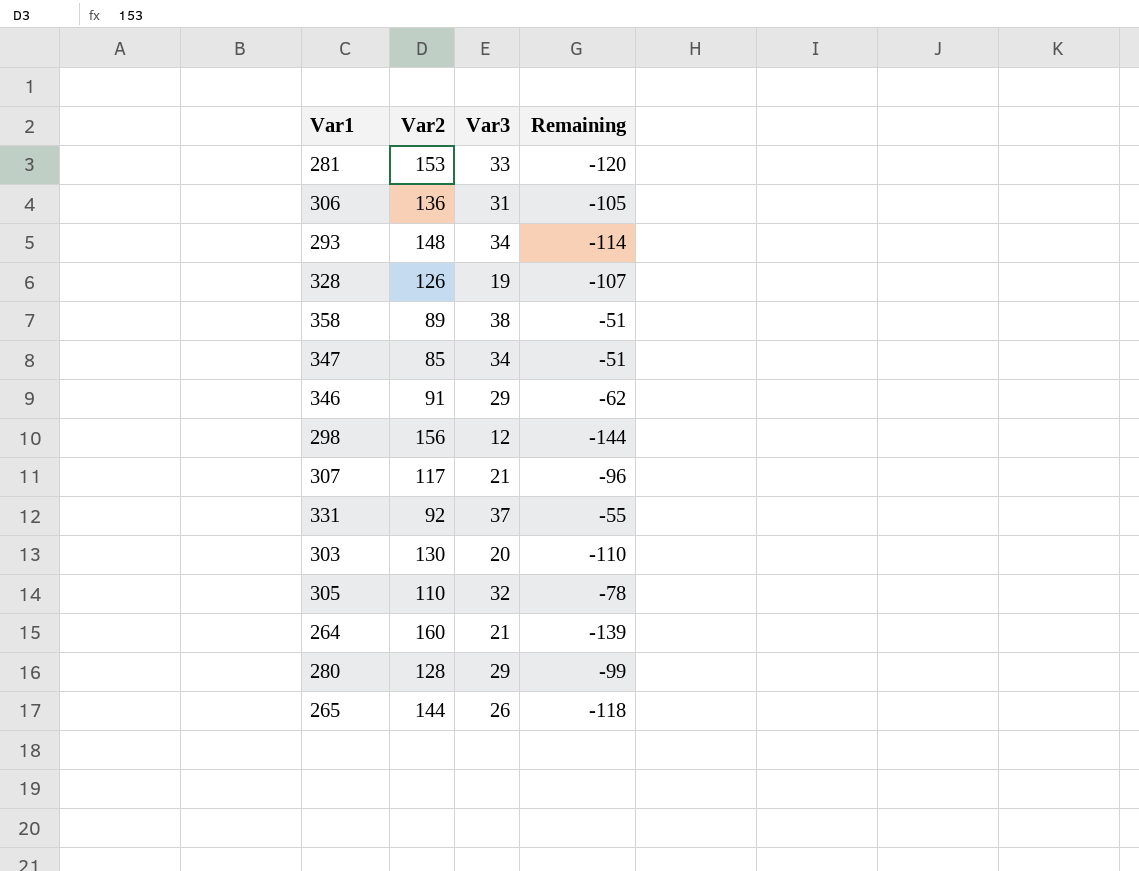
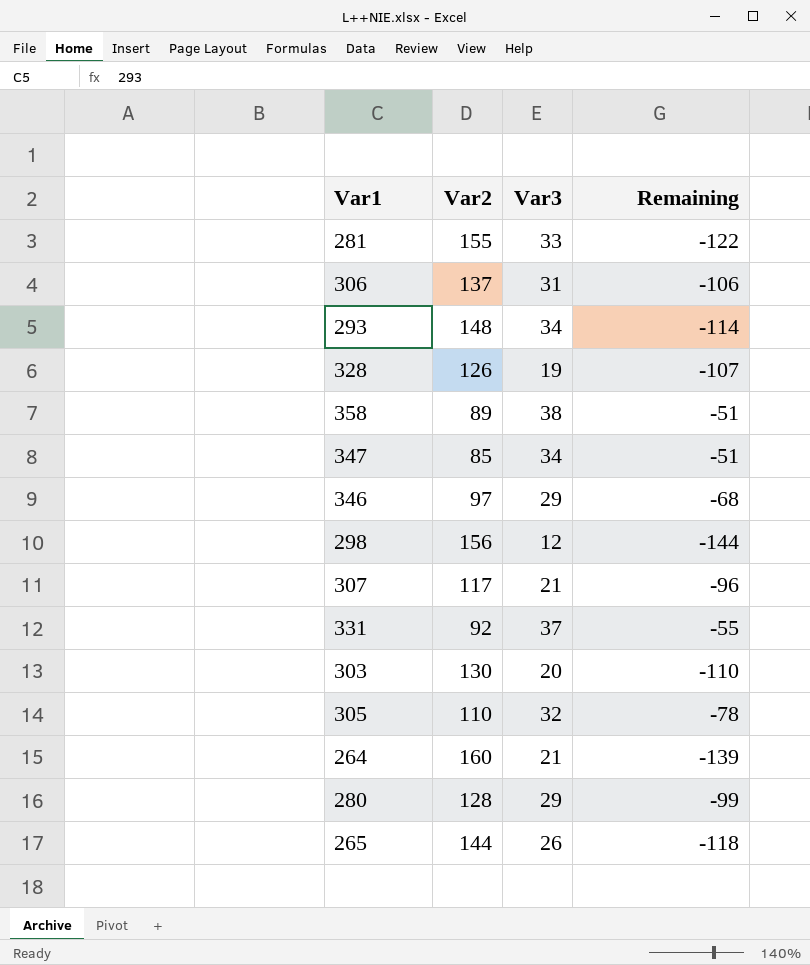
281 | Var2: 153 -> 155
281 | Remaining: -120 -> -122
306 | Var2: 136 -> 137
306 | Remaining: -105 -> -106
346 | Var2: 91 -> 97
346 | Remaining: -62 -> -68

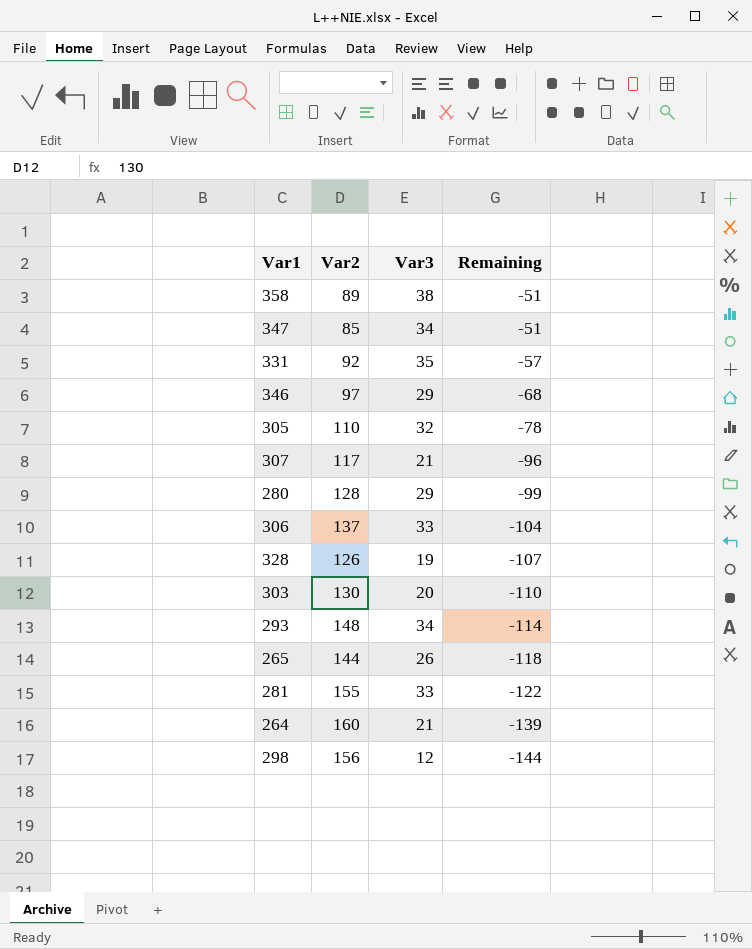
row order: none -> Remaining descending
331 | Var3: 37 -> 35
331 | Remaining: -55 -> -57
306 | Var3: 31 -> 33
306 | Remaining: -106 -> -104

